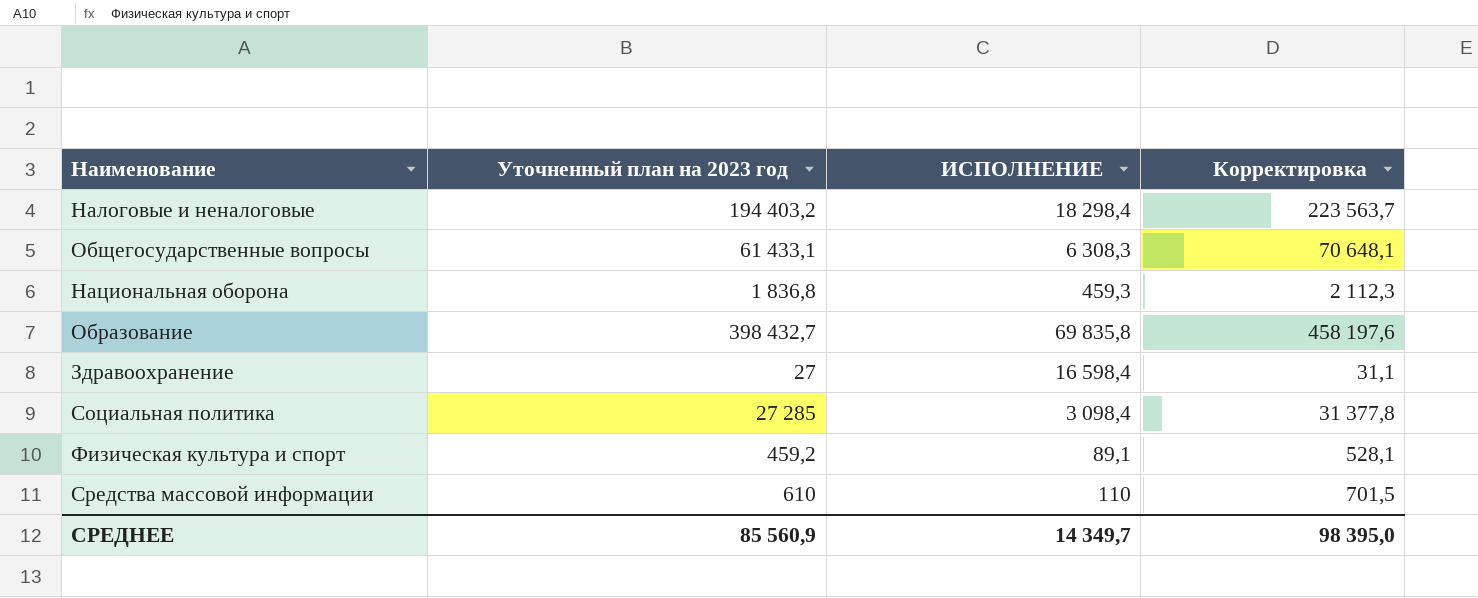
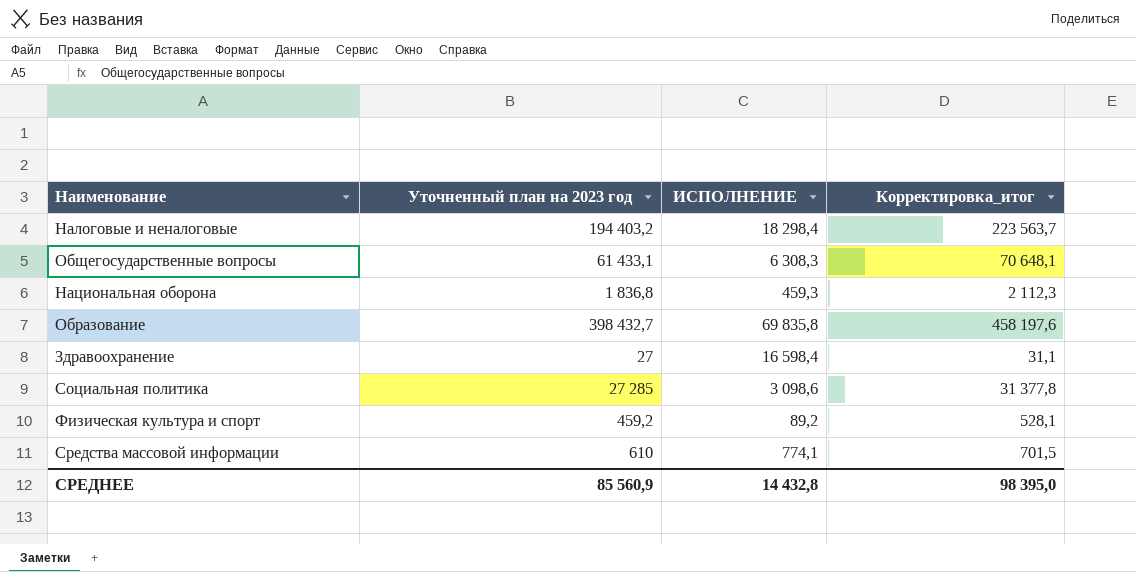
column name: Корректировка -> Корректировка_итог
Социальная политика | ИСПОЛНЕНИЕ: 3 098,4 -> 3 098,6
Физическая культура и спорт | ИСПОЛНЕНИЕ: 89,1 -> 89,2
Средства массовой информации | ИСПОЛНЕНИЕ: 110 -> 774,1
СРЕДНЕЕ | ИСПОЛНЕНИЕ: 14 349,7 -> 14 432,8

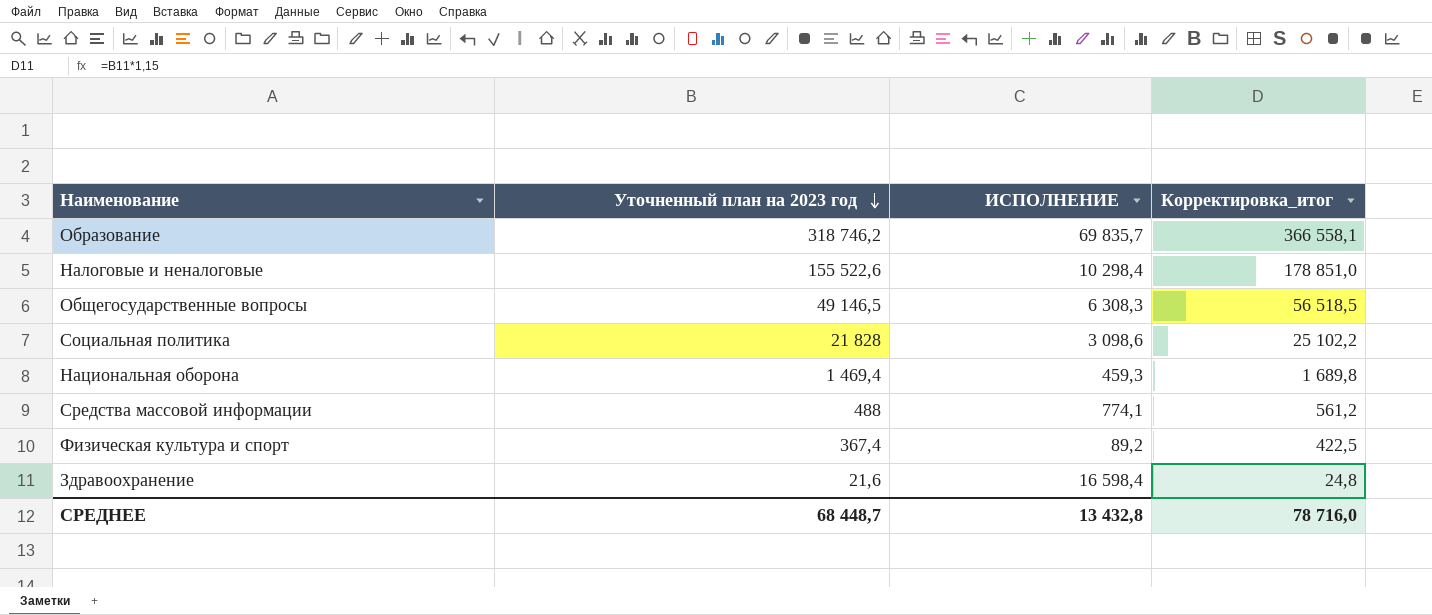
row order: none -> Уточненный план на 2023 год descending
Образование | Уточненный план на 2023 год: 398 432,7 -> 318 746,2
Образование | ИСПОЛНЕНИЕ: 69 835,8 -> 69 835,7
Образование | Корректировка_итог: 458 197,6 -> 366 558,1
Налоговые и неналоговые | Уточненный план на 2023 год: 194 403,2 -> 155 522,6
Налоговые и неналоговые | ИСПОЛНЕНИЕ: 18 298,4 -> 10 298,4
Налоговые и неналоговые | Корректировка_итог: 223 563,7 -> 178 851,0
Общегосударственные вопросы | Уточненный план на 2023 год: 61 433,1 -> 49 146,5
Общегосударственные вопросы | Корректировка_итог: 70 648,1 -> 56 518,5
Социальная политика | Уточненный план на 2023 год: 27 285 -> 21 828
Социальная политика | Корректировка_итог: 31 377,8 -> 25 102,2
Национальная оборона | Уточненный план на 2023 год: 1 836,8 -> 1 469,4
Национальная оборона | Корректировка_итог: 2 112,3 -> 1 689,8
Средства массовой информации | Уточненный план на 2023 год: 610 -> 488
Средства массовой информации | Корректировка_итог: 701,5 -> 561,2
Физическая культура и спорт | Уточненный план на 2023 год: 459,2 -> 367,4
Физическая культура и спорт | Корректировка_итог: 528,1 -> 422,5
Здравоохранение | Уточненный план на 2023 год: 27 -> 21,6
Здравоохранение | Корректировка_итог: 31,1 -> 24,8
СРЕДНЕЕ | Уточненный план на 2023 год: 85 560,9 -> 68 448,7
СРЕДНЕЕ | ИСПОЛНЕНИЕ: 14 432,8 -> 13 432,8
СРЕДНЕЕ | Корректировка_итог: 98 395,0 -> 78 716,0

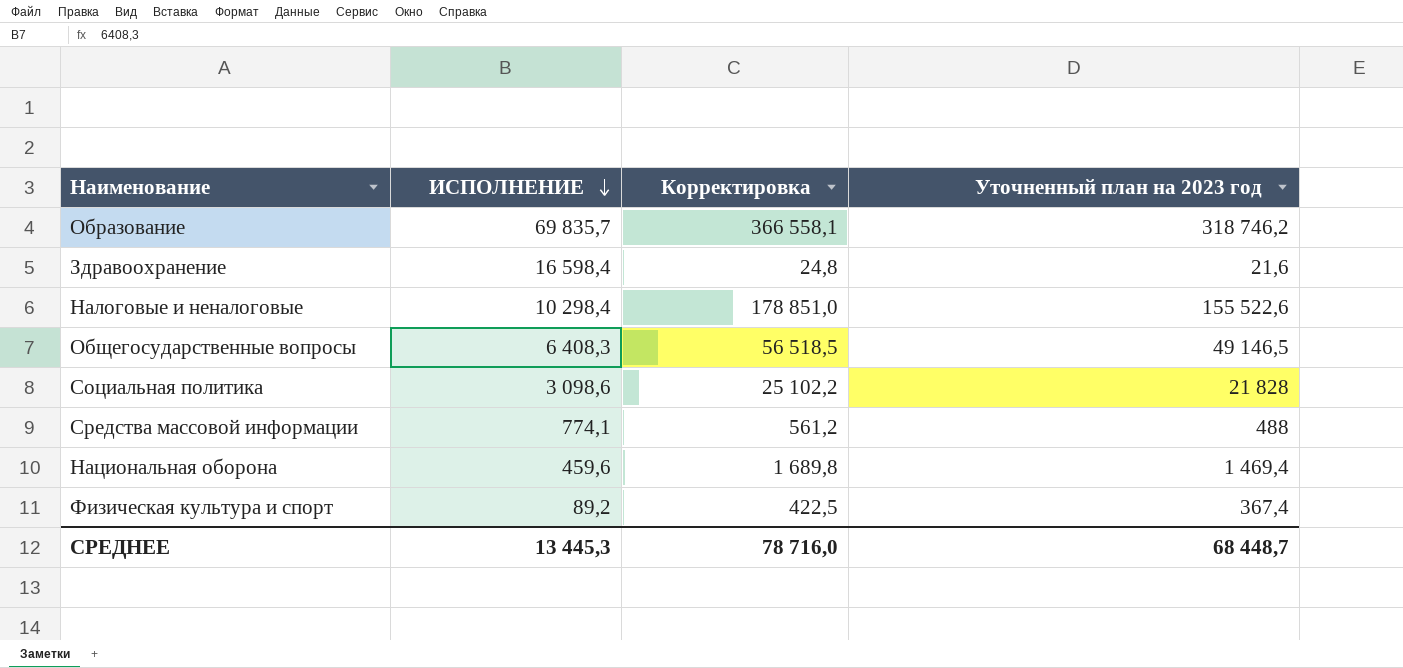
row order: Уточненный план на 2023 год descending -> ИСПОЛНЕНИЕ descending
column name: Корректировка_итог -> Корректировка
column Уточненный план на 2023 год | position: 2 -> 4
Общегосударственные вопросы | ИСПОЛНЕНИЕ: 6 308,3 -> 6 408,3
Национальная оборона | ИСПОЛНЕНИЕ: 459,3 -> 459,6
СРЕДНЕЕ | ИСПОЛНЕНИЕ: 13 432,8 -> 13 445,3

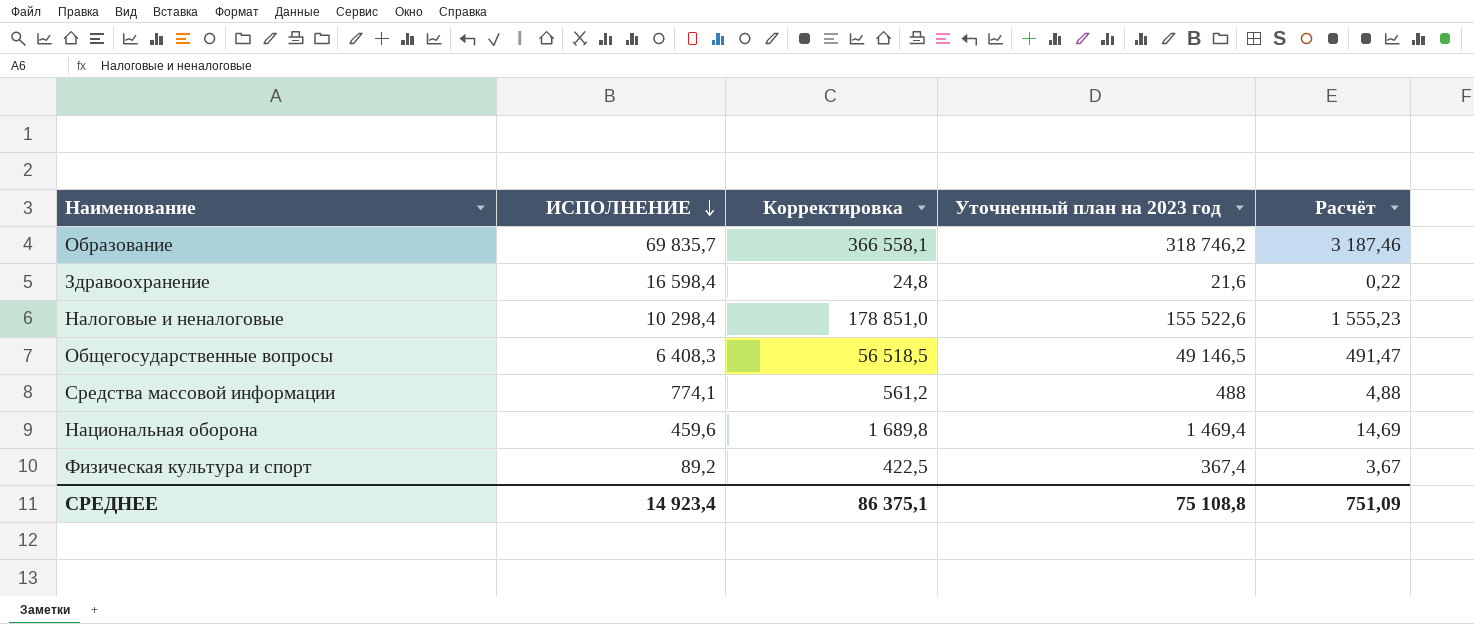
column Расчёт | formula: none -> [Уточненный план на 2023 год] * 0,01
row Социальная политика: 3 098,6 | 25 102,2 | 21 828 -> none
СРЕДНЕЕ | ИСПОЛНЕНИЕ: 13 445,3 -> 14 923,4
СРЕДНЕЕ | Корректировка: 78 716,0 -> 86 375,1
СРЕДНЕЕ | Уточненный план на 2023 год: 68 448,7 -> 75 108,8

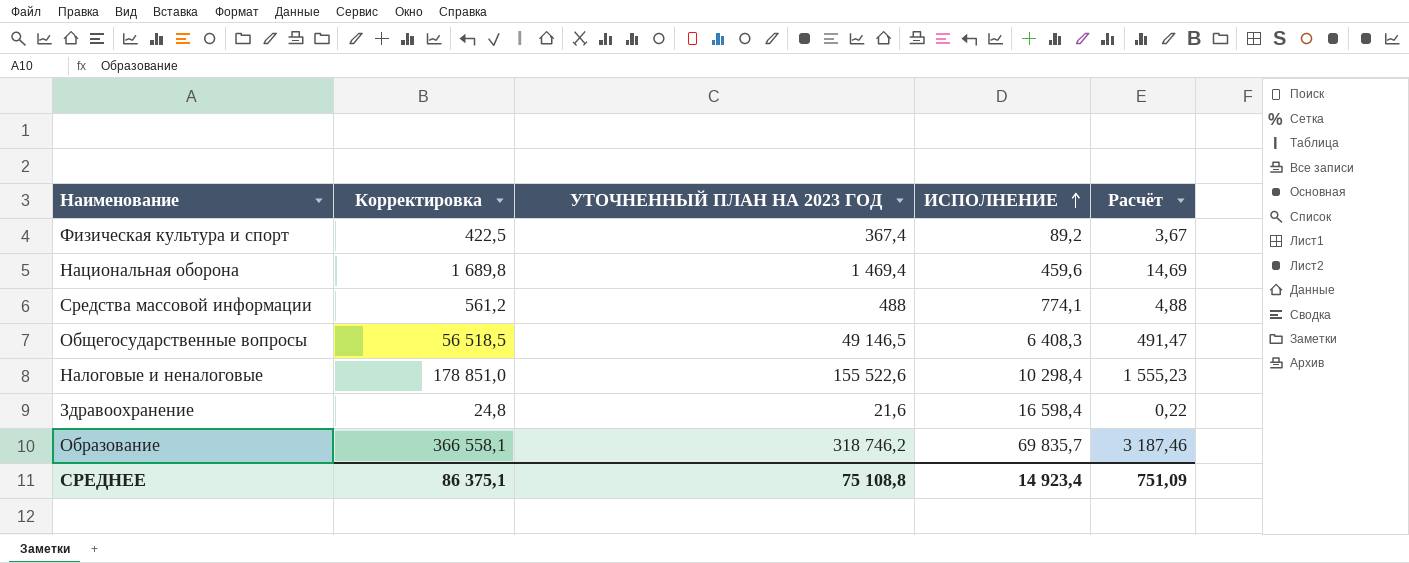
row order: ИСПОЛНЕНИЕ descending -> ИСПОЛНЕНИЕ ascending
column name: Уточненный план на 2023 год -> УТОЧНЕННЫЙ ПЛАН НА 2023 ГОД
column ИСПОЛНЕНИЕ | position: 2 -> 4

